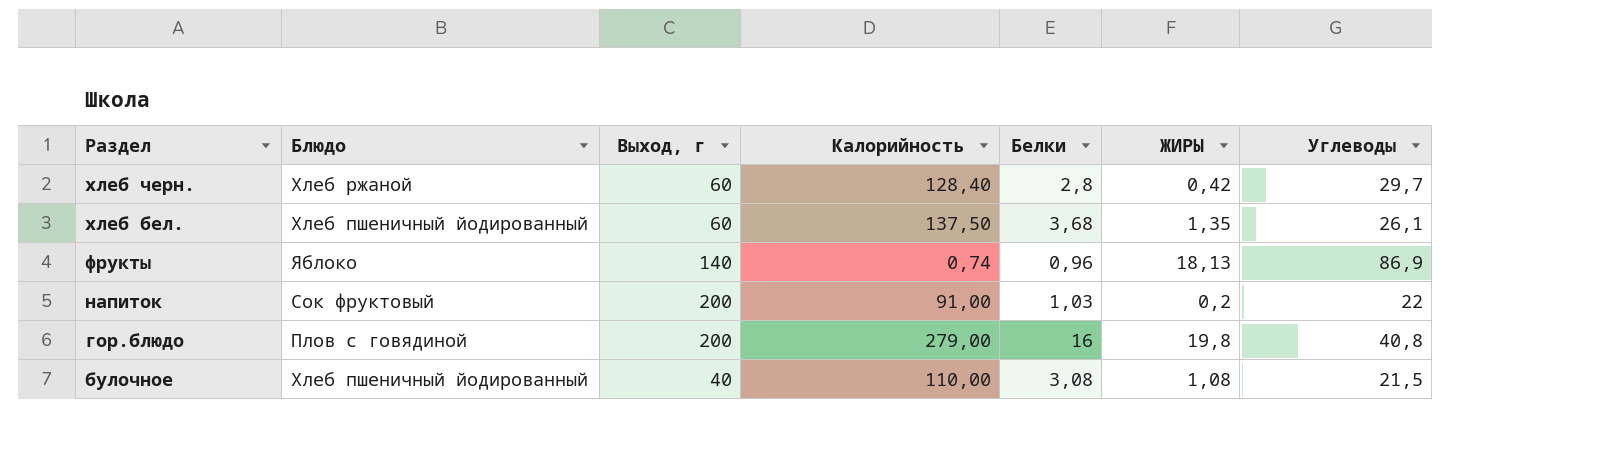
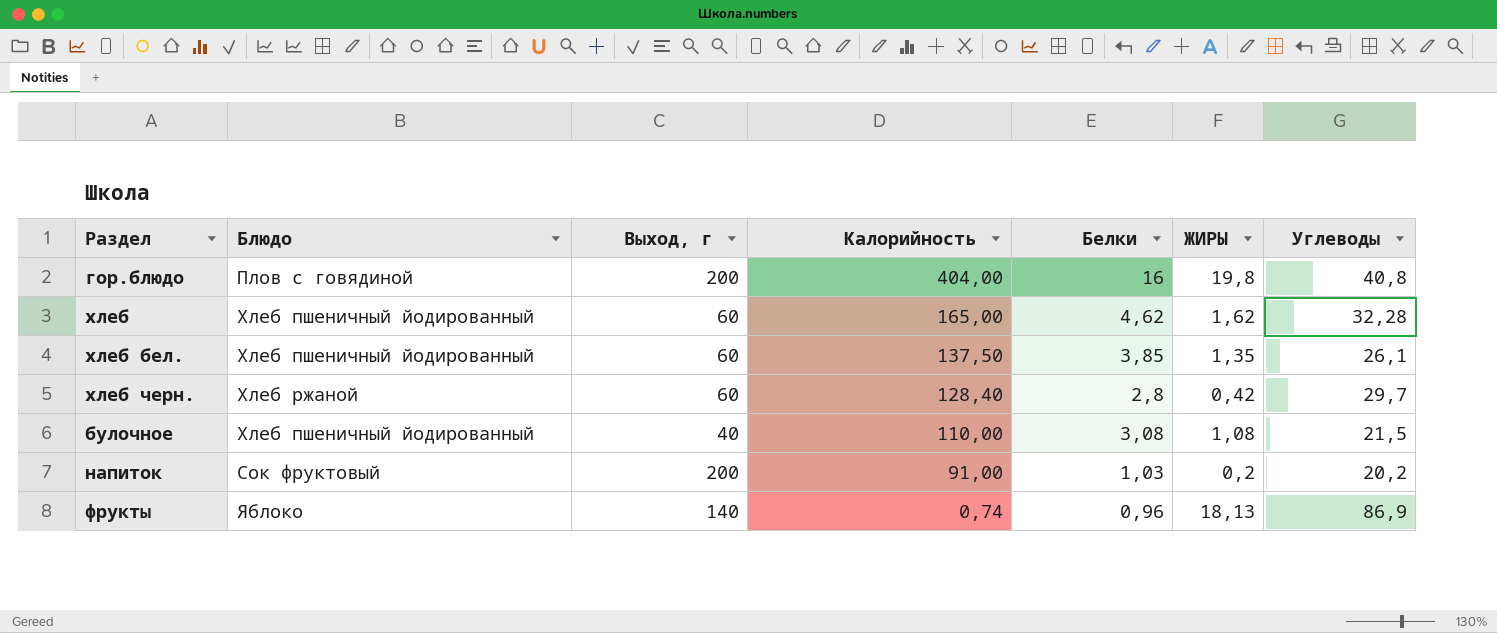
row order: Раздел descending -> Калорийность descending
гор.блюдо | Калорийность: 279,00 -> 404,00
row хлеб: none -> Хлеб пшеничный йодированный | 60 | 165,00 | 4,62 | 1,62 | 32,28
хлеб бел. | Белки: 3,68 -> 3,85
напиток | Углеводы: 22 -> 20,2

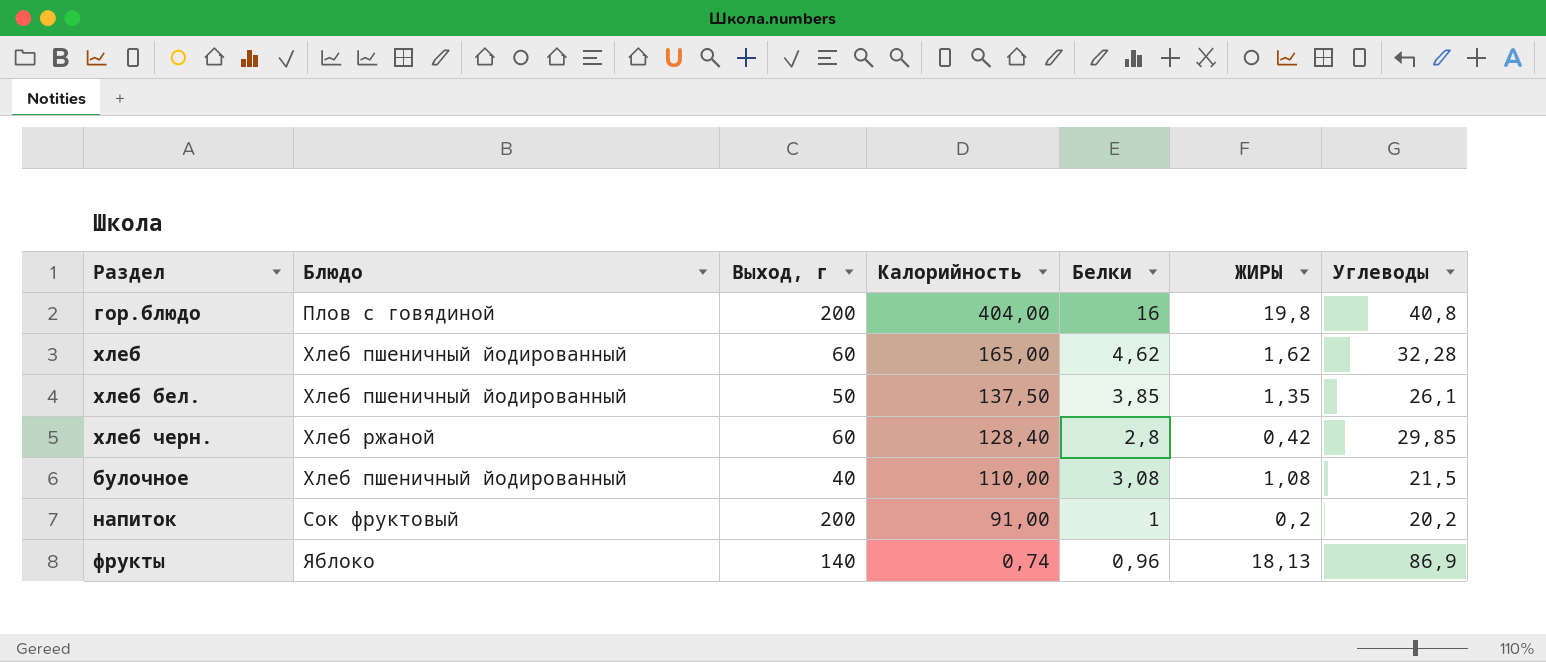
хлеб бел. | Выход, г: 60 -> 50
хлеб черн. | Углеводы: 29,7 -> 29,85
напиток | Белки: 1,03 -> 1

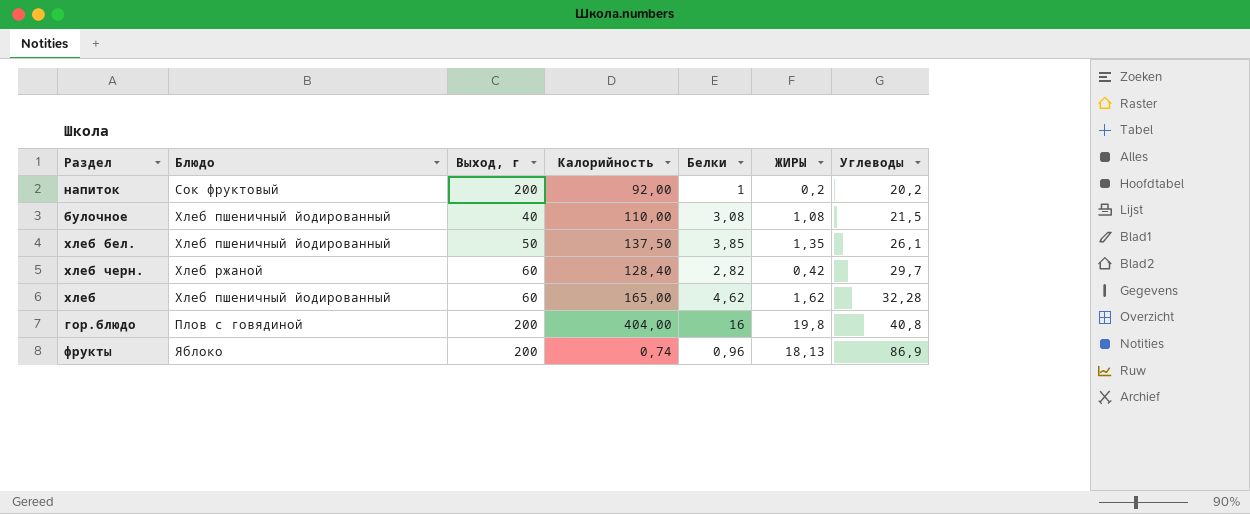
row order: Калорийность descending -> Углеводы ascending
напиток | Калорийность: 91,00 -> 92,00
хлеб черн. | Белки: 2,8 -> 2,82
хлеб черн. | Углеводы: 29,85 -> 29,7
фрукты | Выход, г: 140 -> 200

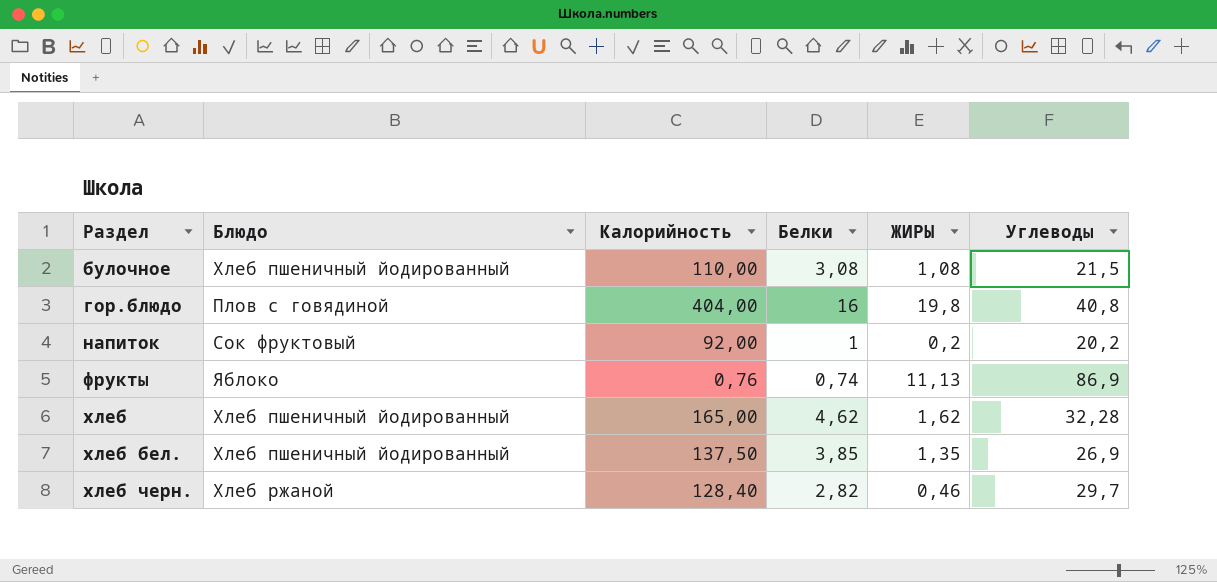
row order: Углеводы ascending -> Раздел ascending
column Выход, г | position: 3 -> none
фрукты | Калорийность: 0,74 -> 0,76
фрукты | Белки: 0,96 -> 0,74
фрукты | ЖИРЫ: 18,13 -> 11,13
хлеб бел. | Углеводы: 26,1 -> 26,9
хлеб черн. | ЖИРЫ: 0,42 -> 0,46

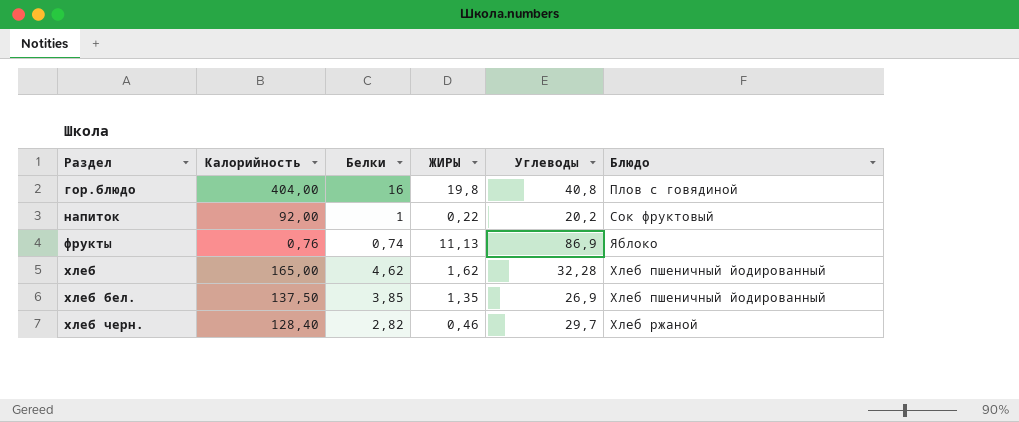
column Блюдо | position: 2 -> 6
row булочное: Хлеб пшеничный йодированный | 110,00 | 3,08 | 1,08 | 21,5 -> none
напиток | ЖИРЫ: 0,2 -> 0,22

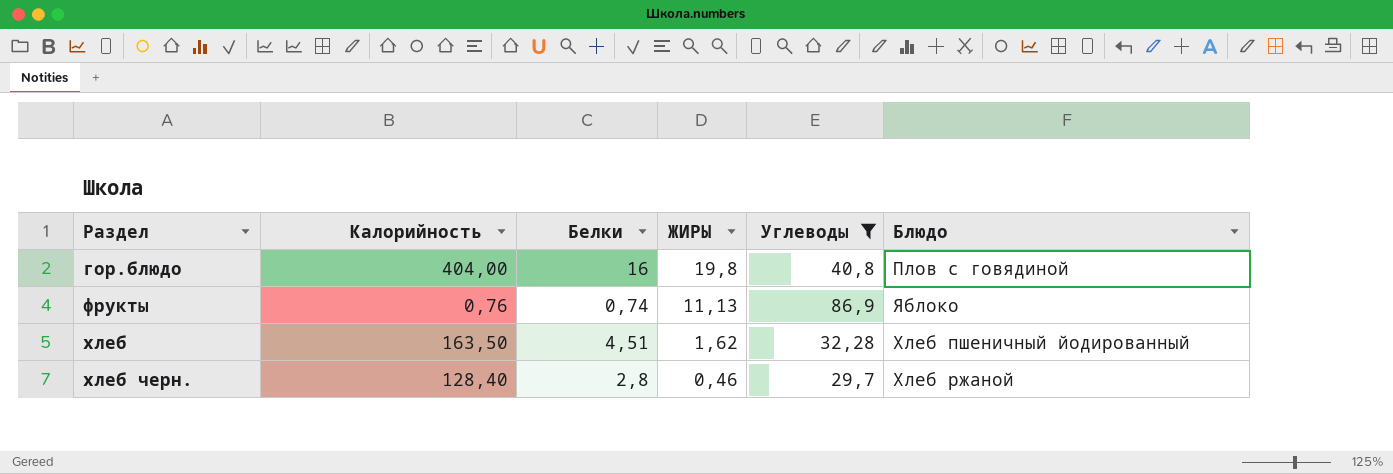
filter: none -> Углеводы >= 29,7
хлеб | Калорийность: 165,00 -> 163,50
хлеб | Белки: 4,62 -> 4,51
хлеб черн. | Белки: 2,82 -> 2,8

